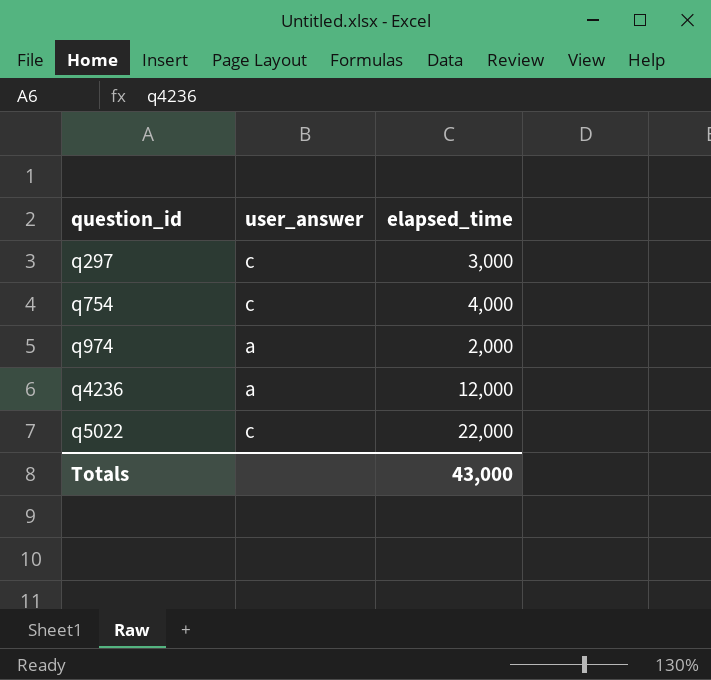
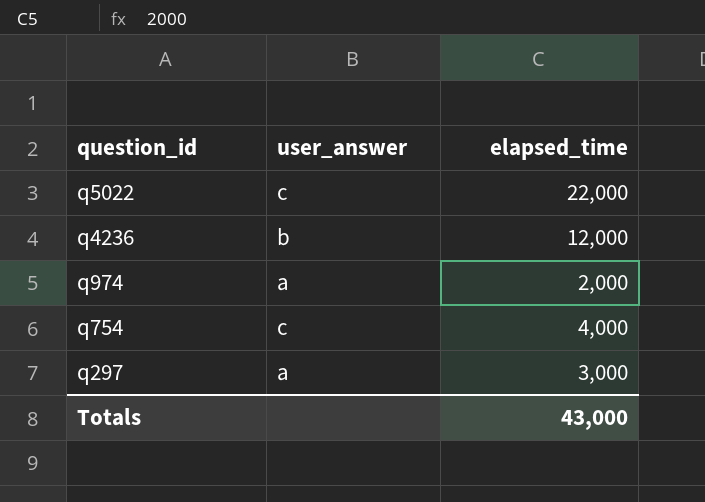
row order: question_id ascending -> question_id descending
q4236 | user_answer: a -> b
q297 | user_answer: c -> a

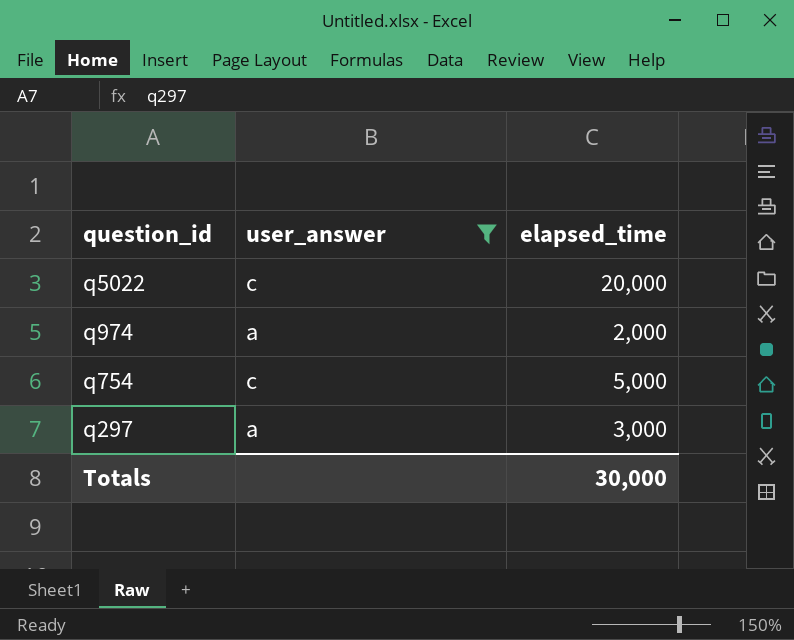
filter: none -> user_answer != b
q5022 | elapsed_time: 22,000 -> 20,000
q754 | elapsed_time: 4,000 -> 5,000
Totals | elapsed_time: 43,000 -> 30,000

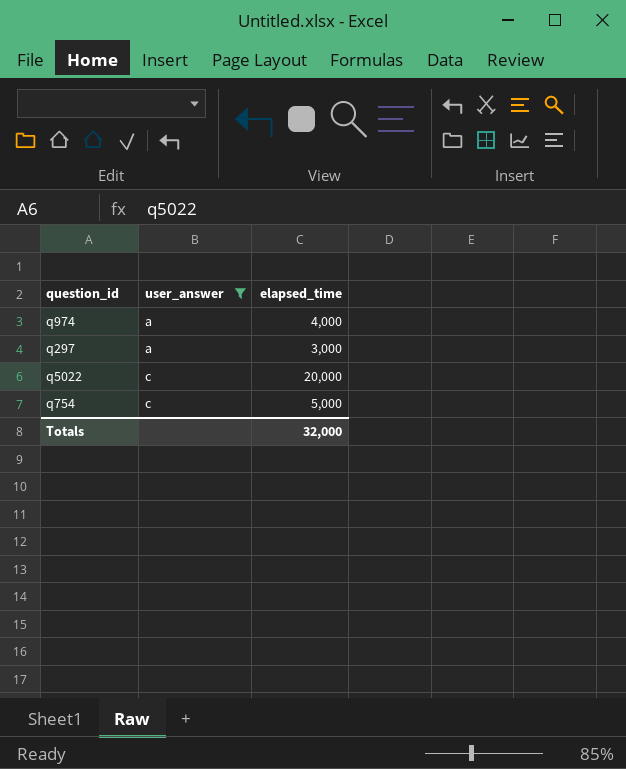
row order: question_id descending -> user_answer ascending
q974 | elapsed_time: 2,000 -> 4,000
Totals | elapsed_time: 30,000 -> 32,000

